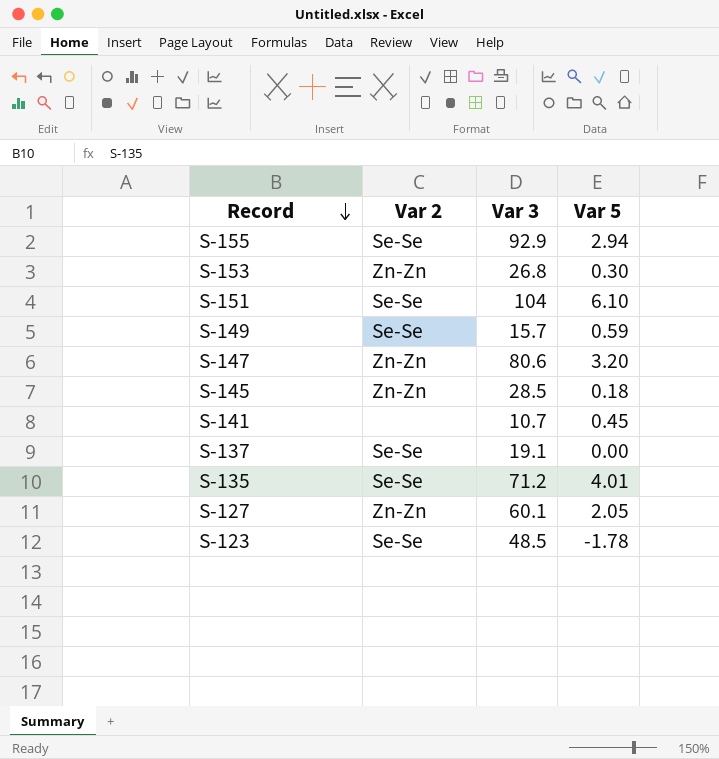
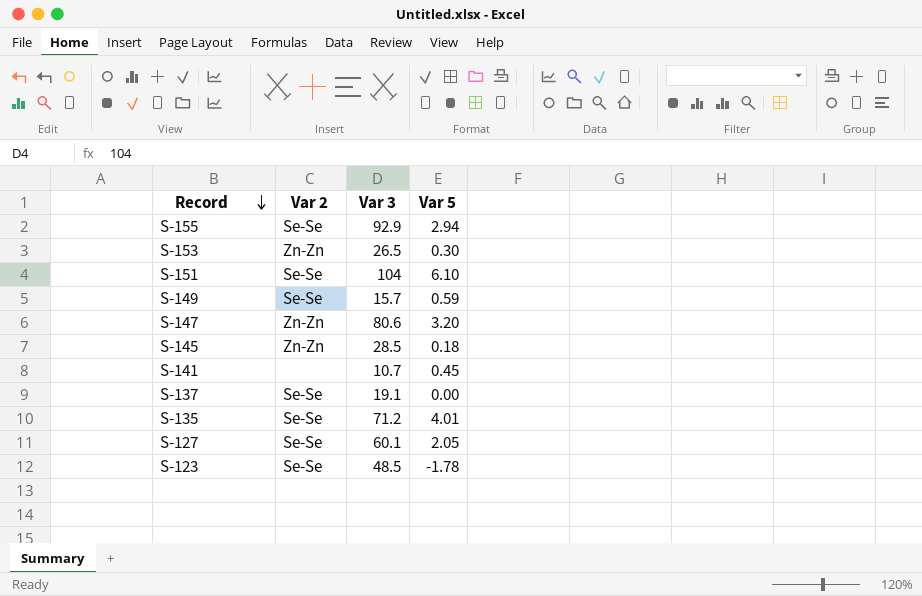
S-153 | Var 3: 26.8 -> 26.5
S-127 | Var 2: Zn-Zn -> Se-Se

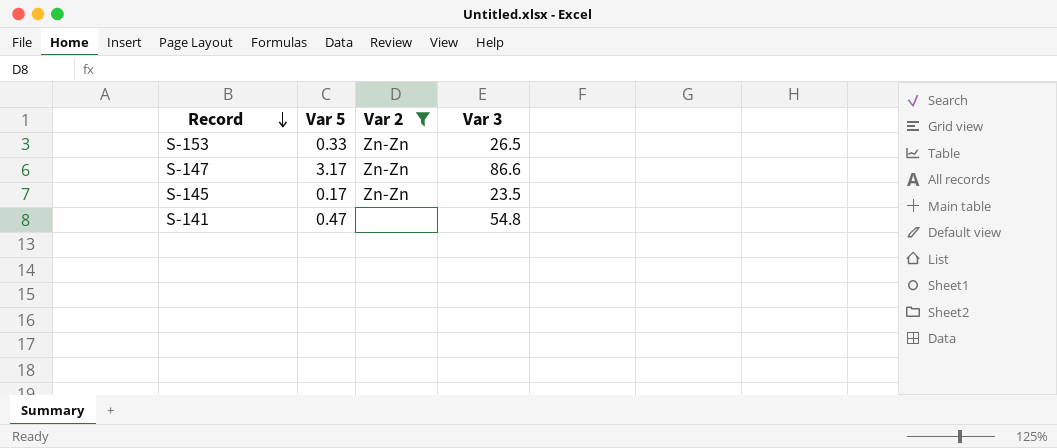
filter: none -> Var 2 != Se-Se
column Var 5 | position: 4 -> 2
S-153 | Var 5: 0.30 -> 0.33
S-147 | Var 5: 3.20 -> 3.17
S-147 | Var 3: 80.6 -> 86.6
S-145 | Var 5: 0.18 -> 0.17
S-145 | Var 3: 28.5 -> 23.5
S-141 | Var 5: 0.45 -> 0.47
S-141 | Var 3: 10.7 -> 54.8

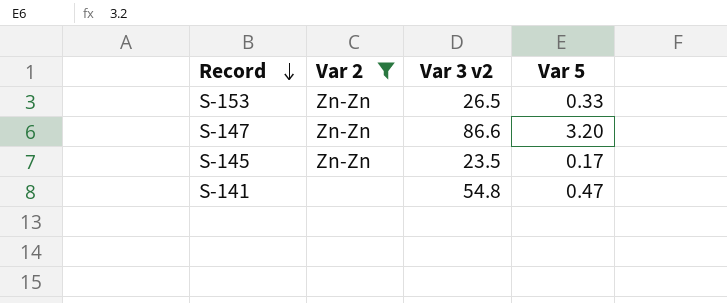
column name: Var 3 -> Var 3 v2
column Var 5 | position: 2 -> 4
S-147 | Var 5: 3.17 -> 3.20

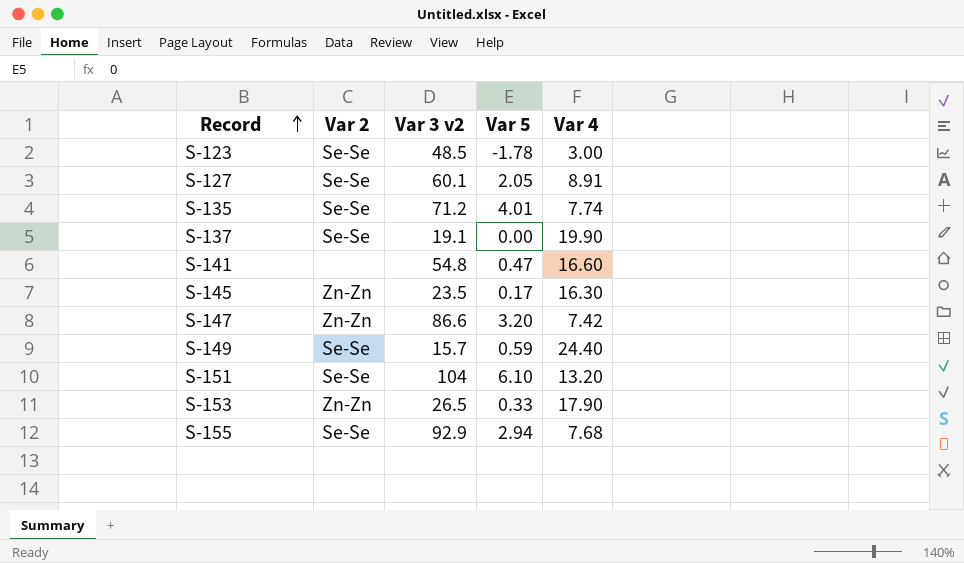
filter: Var 2 != Se-Se -> none
row order: Record descending -> Record ascending
column Var 4 | position: none -> 5

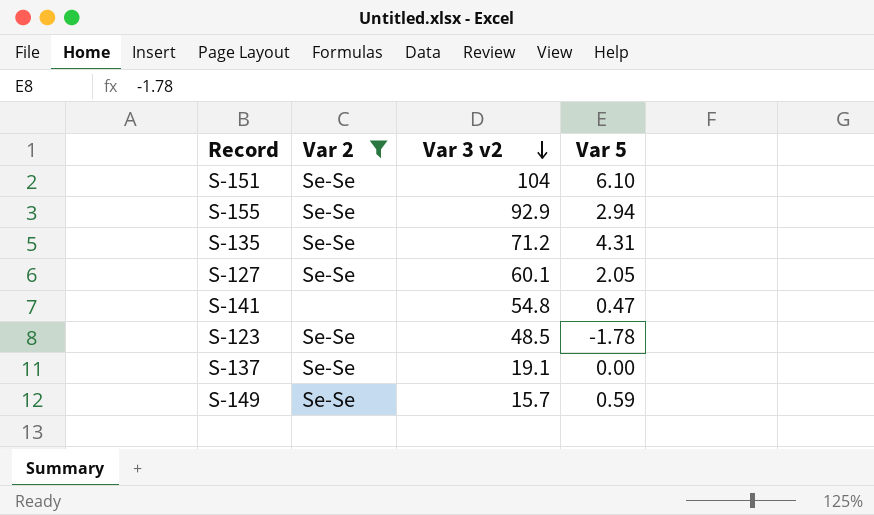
filter: none -> Var 2 != Zn-Zn
row order: Record ascending -> Var 3 v2 descending
column Var 4 | position: 5 -> none
S-135 | Var 5: 4.01 -> 4.31

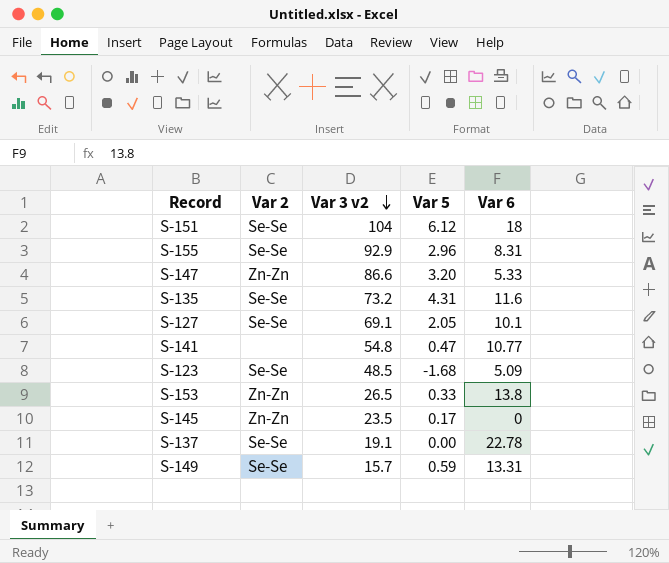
filter: Var 2 != Zn-Zn -> none
column Var 6 | position: none -> 5
S-151 | Var 5: 6.10 -> 6.12
S-155 | Var 5: 2.94 -> 2.96
S-135 | Var 3 v2: 71.2 -> 73.2
S-127 | Var 3 v2: 60.1 -> 69.1
S-123 | Var 5: -1.78 -> -1.68

